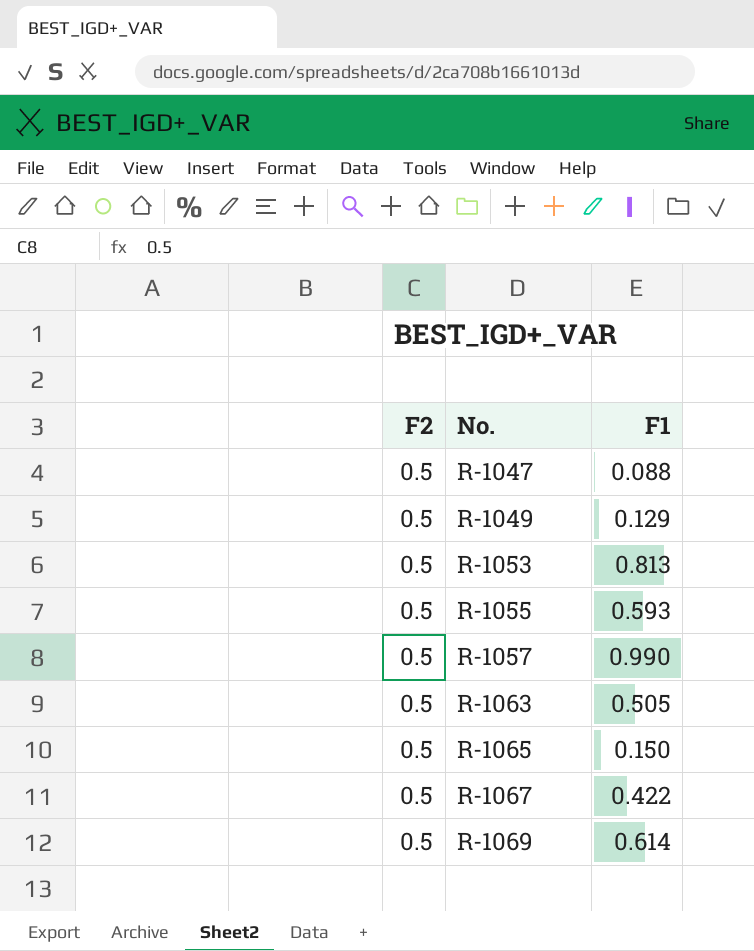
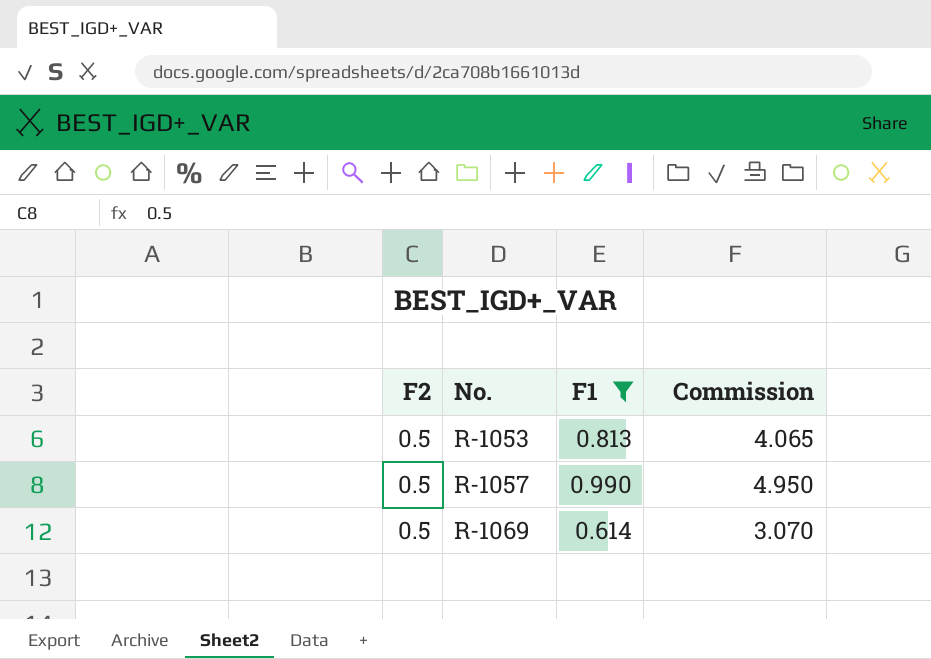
filter: none -> F1 >= 0.614
column Commission | formula: none -> [F1] * 5

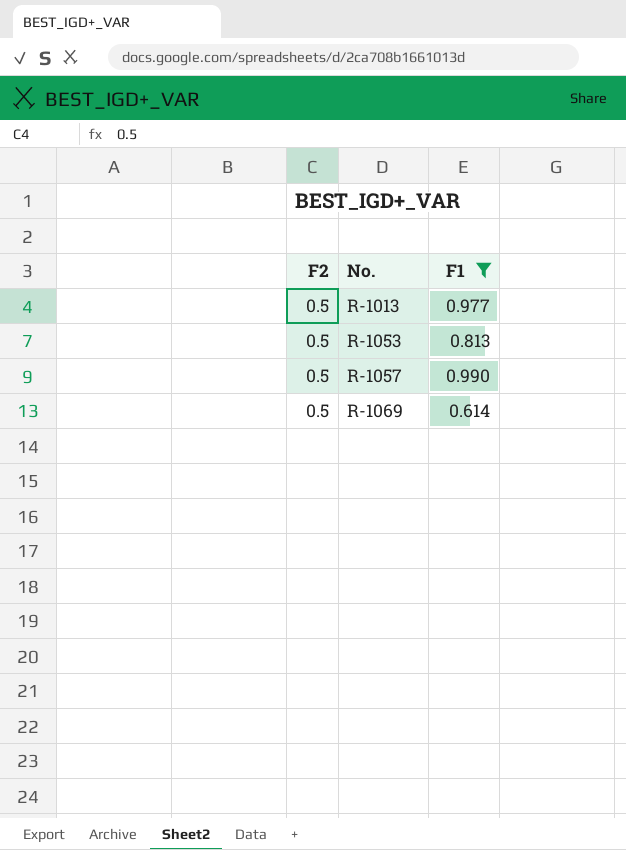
column Commission | formula: [F1] * 5 -> none
row R-1013: none -> 0.5 | 0.977

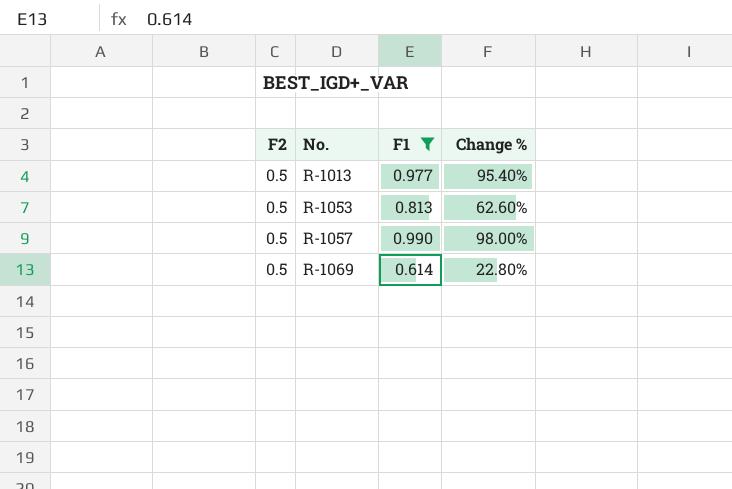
column Change % | formula: none -> ([F1] - [F2]) / [F2]

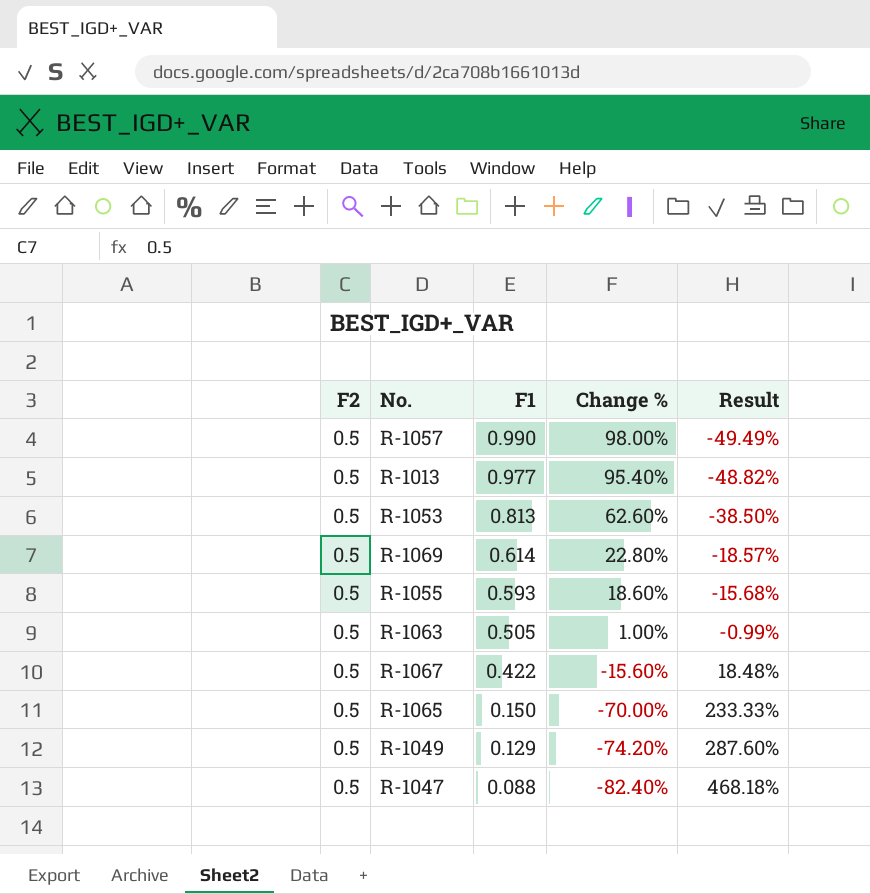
filter: F1 >= 0.614 -> none
row order: No. ascending -> F1 descending
column Result | formula: none -> ([F2] - [F1]) / [F1]

